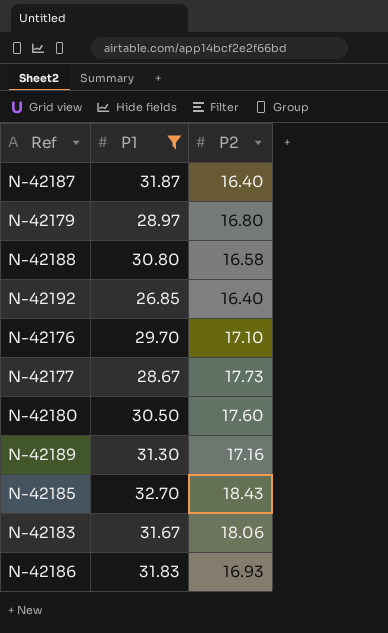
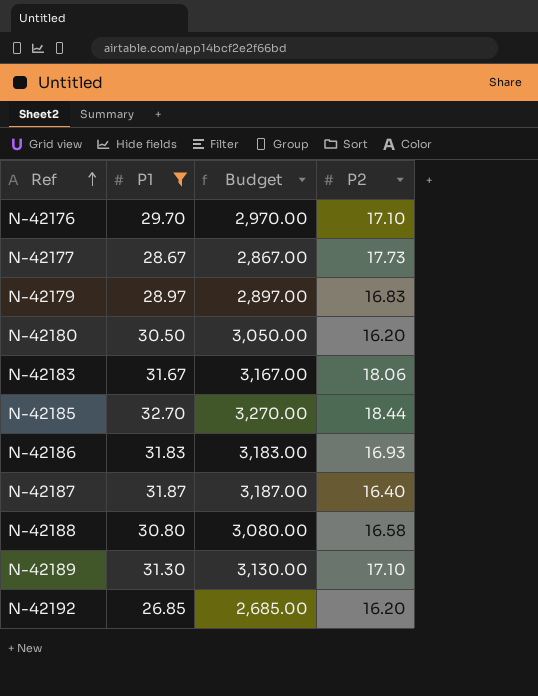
row order: none -> Ref ascending
column Budget | formula: none -> [P1] * 100
N-42179 | P2: 16.80 -> 16.83
N-42180 | P2: 17.60 -> 16.20
N-42185 | P2: 18.43 -> 18.44
N-42189 | P2: 17.16 -> 17.10
N-42192 | P2: 16.40 -> 16.20

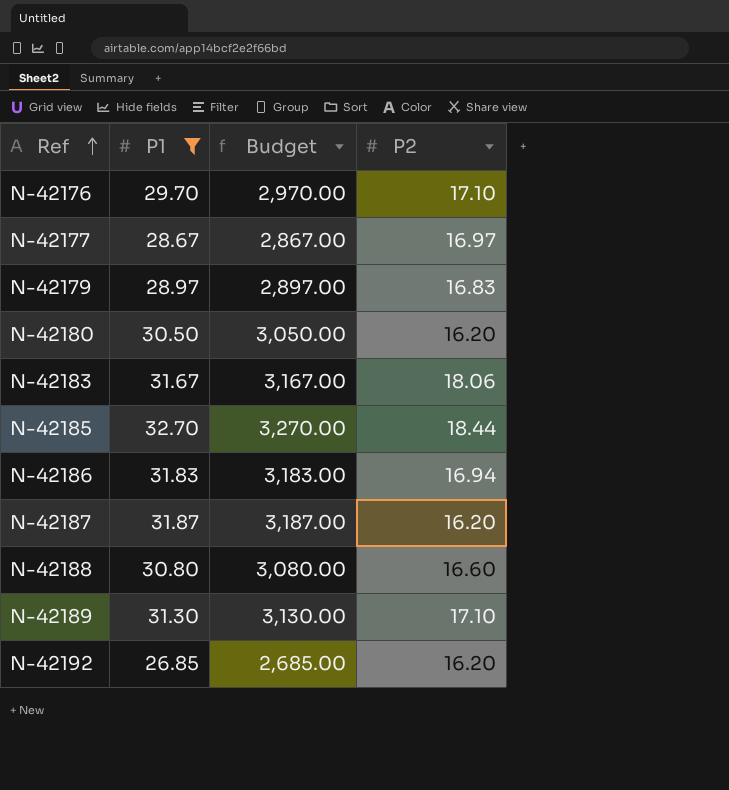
N-42177 | P2: 17.73 -> 16.97
N-42186 | P2: 16.93 -> 16.94
N-42187 | P2: 16.40 -> 16.20
N-42188 | P2: 16.58 -> 16.60

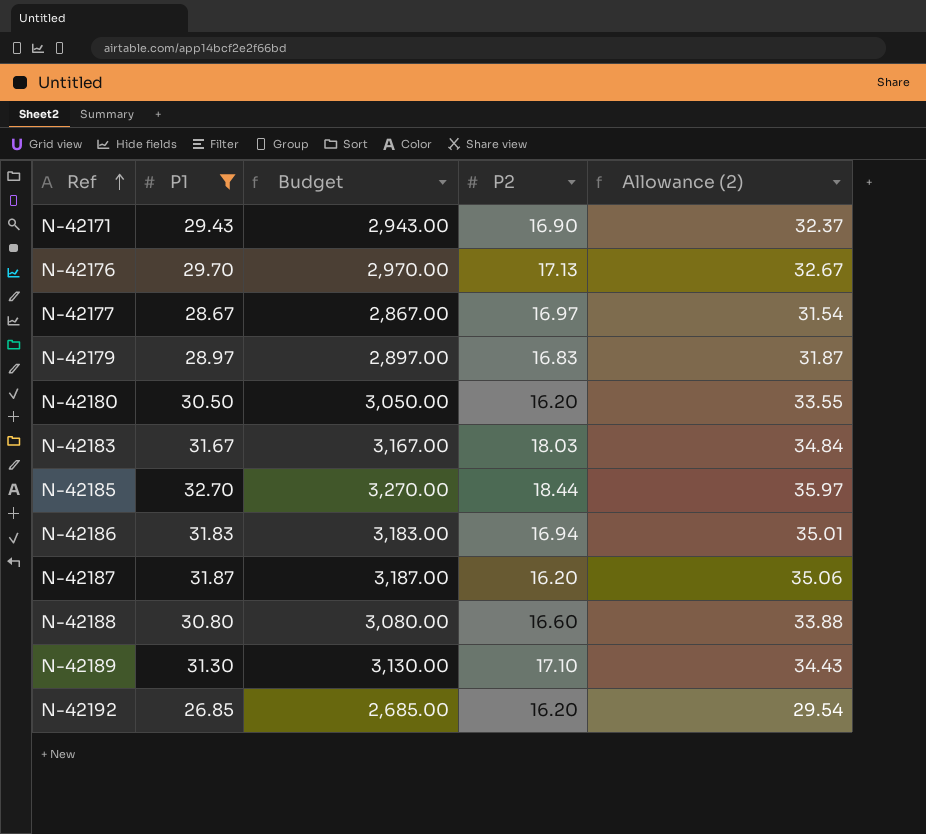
column Allowance (2) | formula: none -> [P1] * 1.1
row N-42171: none -> 29.43 | 2,943.00 | 16.90 | 32.37
N-42176 | P2: 17.10 -> 17.13
N-42183 | P2: 18.06 -> 18.03

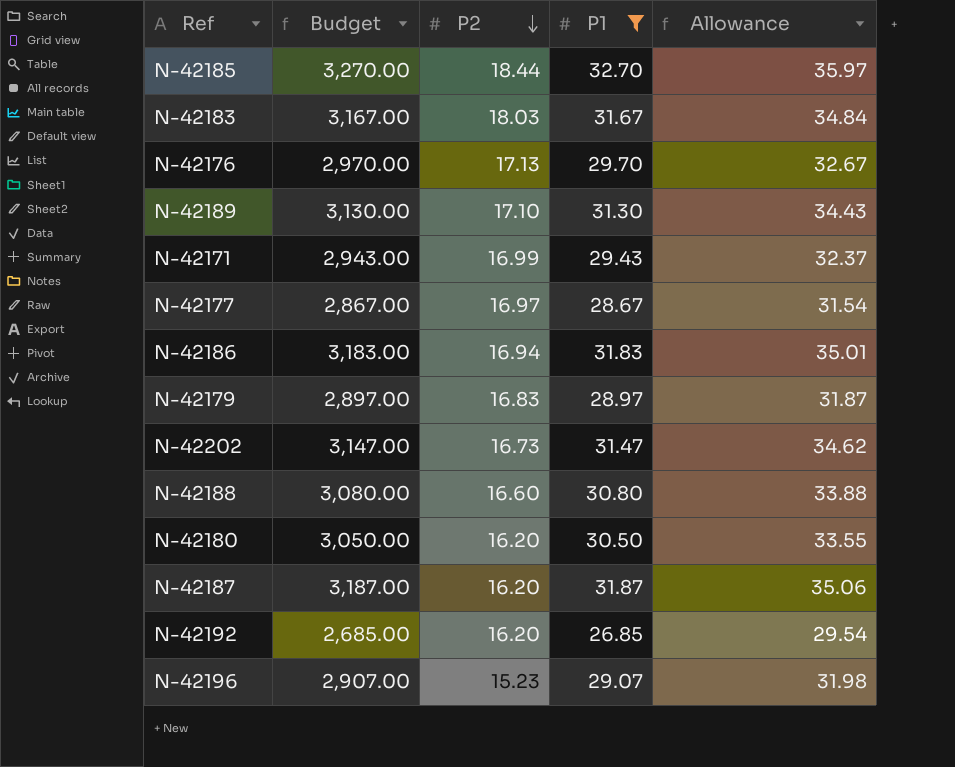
row order: Ref ascending -> P2 descending
column P1 | position: 2 -> 4
column name: Allowance (2) -> Allowance
N-42171 | P2: 16.90 -> 16.99
row N-42202: none -> 3,147.00 | 16.73 | 31.47 | 34.62
row N-42196: none -> 2,907.00 | 15.23 | 29.07 | 31.98

